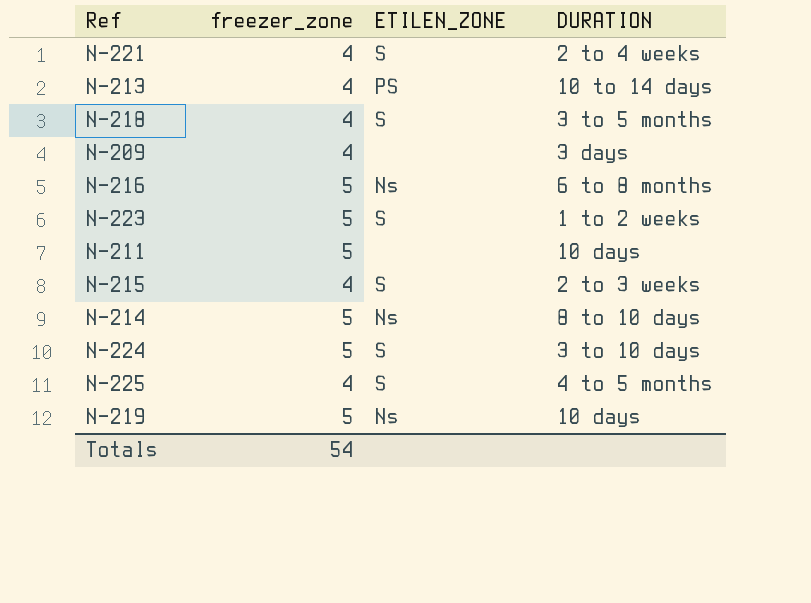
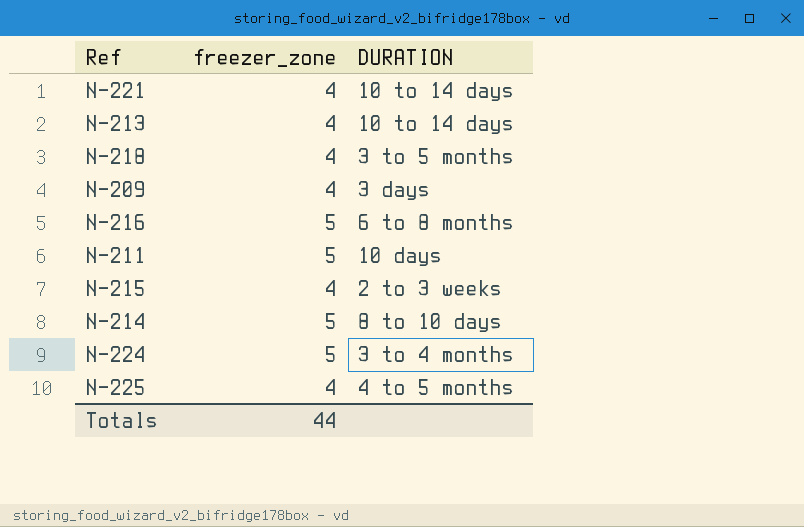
column ETILEN_ZONE | position: 3 -> none
row N-223: 5 | S | 1 to 2 weeks -> none
row N-219: 5 | Ns | 10 days -> none
N-221 | DURATION: 2 to 4 weeks -> 10 to 14 days
N-224 | DURATION: 3 to 10 days -> 3 to 4 months
Totals | freezer_zone: 54 -> 44

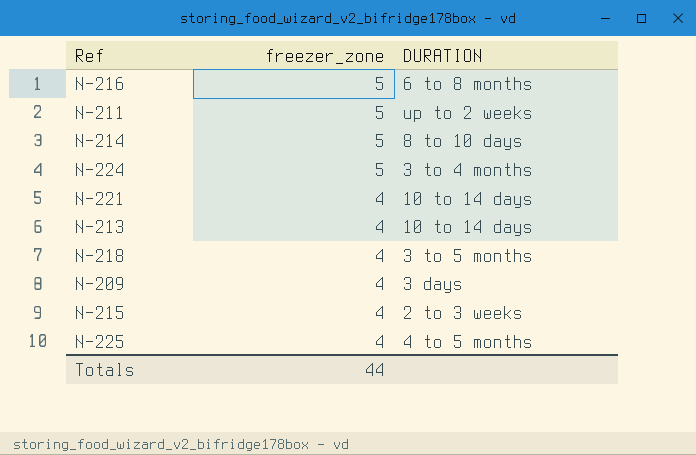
row order: none -> freezer_zone descending
N-211 | DURATION: 10 days -> up to 2 weeks

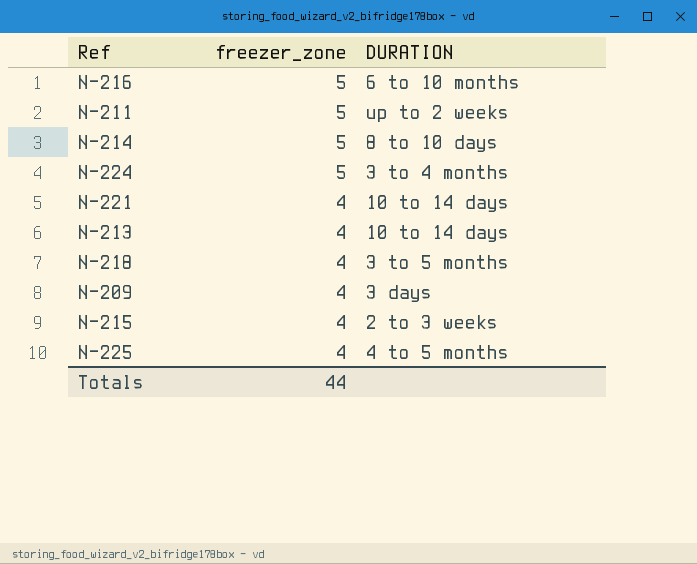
N-216 | DURATION: 6 to 8 months -> 6 to 10 months

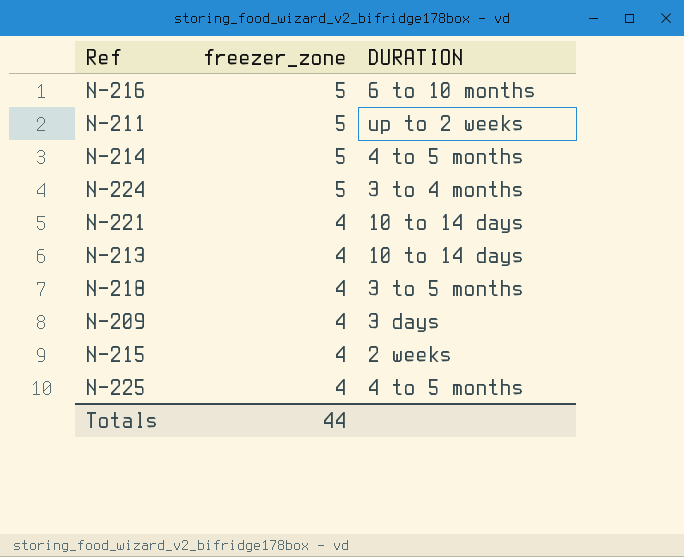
N-214 | DURATION: 8 to 10 days -> 4 to 5 months
N-215 | DURATION: 2 to 3 weeks -> 2 weeks

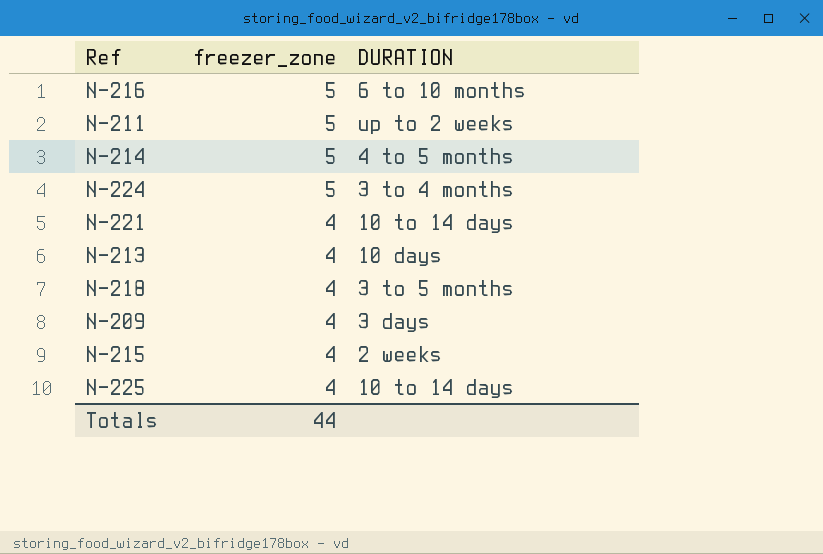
N-213 | DURATION: 10 to 14 days -> 10 days
N-225 | DURATION: 4 to 5 months -> 10 to 14 days

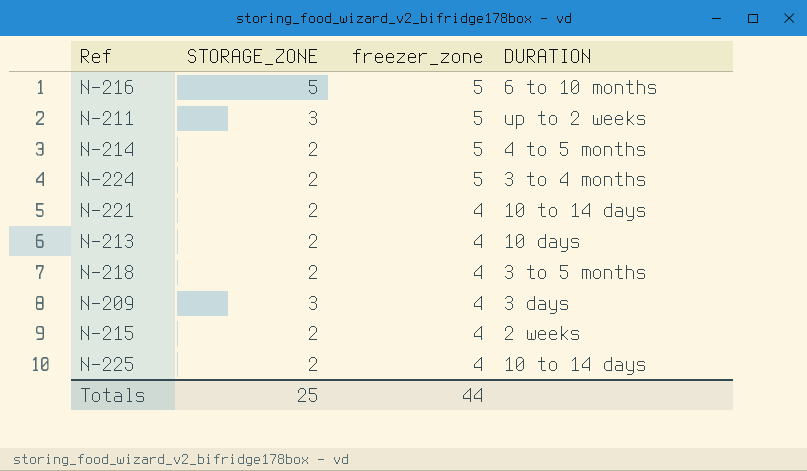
column STORAGE_ZONE | position: none -> 2

